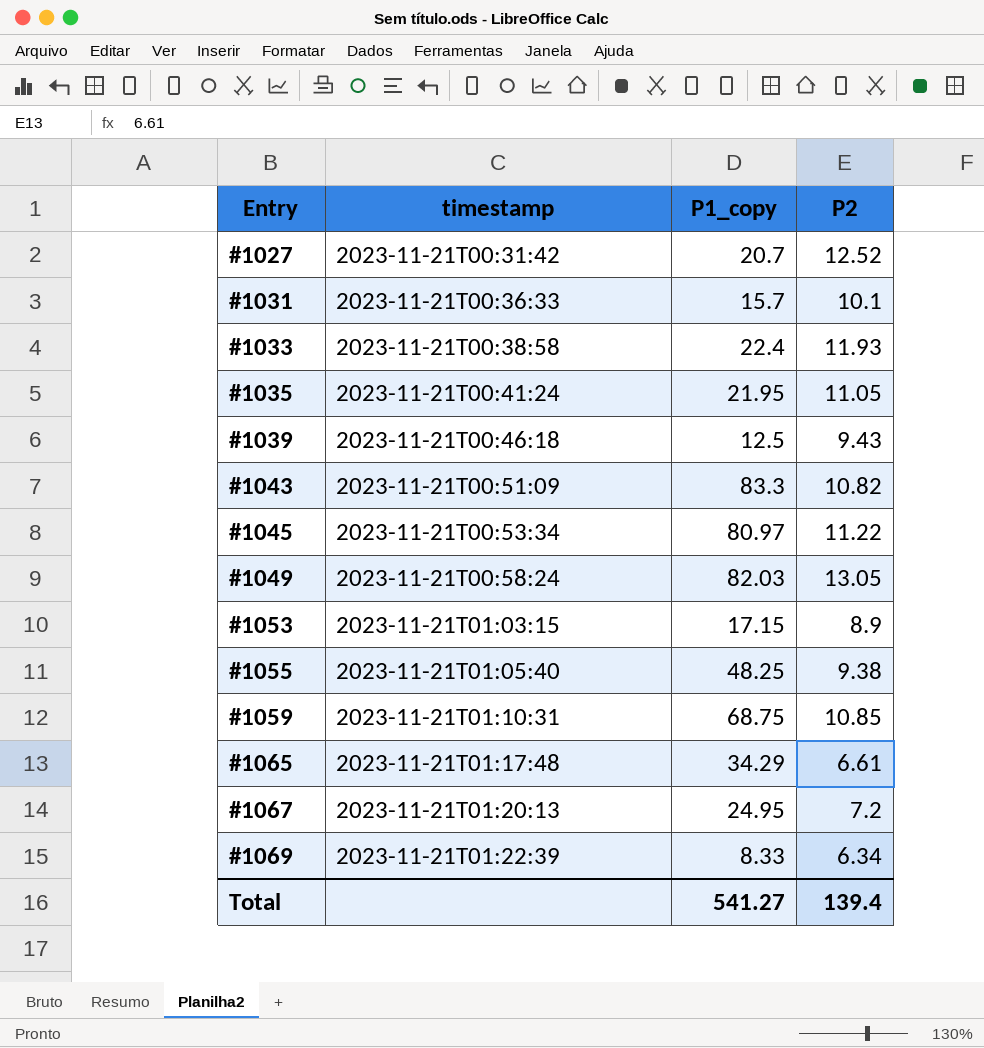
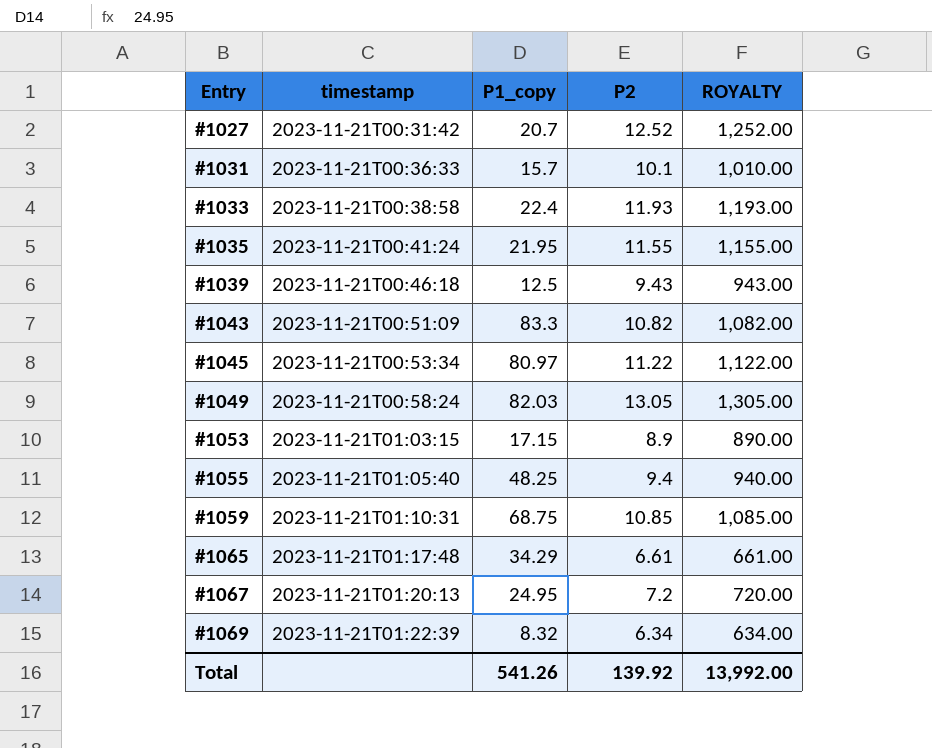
column ROYALTY | formula: none -> [P2] * 100
#1035 | P2: 11.05 -> 11.55
#1055 | P2: 9.38 -> 9.4
#1069 | P1_copy: 8.33 -> 8.32
Total | P1_copy: 541.27 -> 541.26
Total | P2: 139.4 -> 139.92

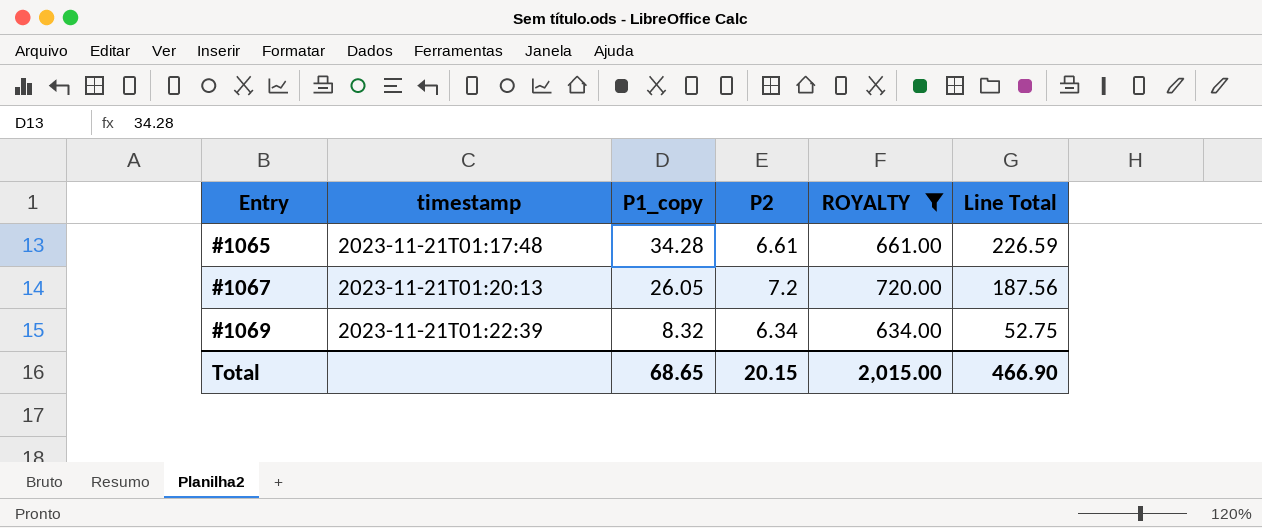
filter: none -> ROYALTY <= 720.00
column Line Total | formula: none -> [P1_copy] * [P2]
#1065 | P1_copy: 34.29 -> 34.28
#1067 | P1_copy: 24.95 -> 26.05
Total | P1_copy: 541.26 -> 68.65
Total | P2: 139.92 -> 20.15
Total | ROYALTY: 13,992.00 -> 2,015.00

